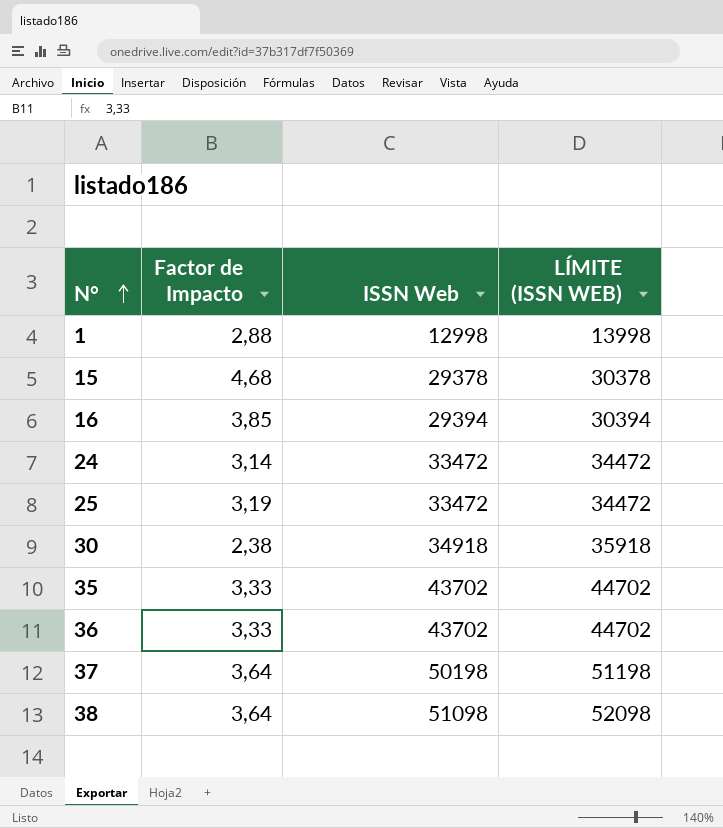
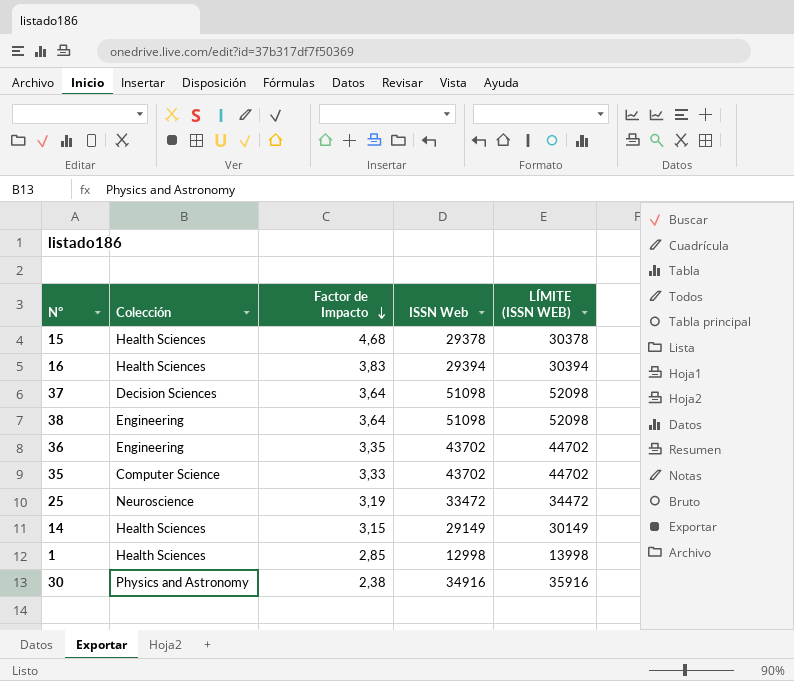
row order: N° ascending -> Factor de Impacto descending
column Colección | position: none -> 2
row 24: 3,14 | 33472 | 34472 -> none
16 | Factor de Impacto: 3,85 -> 3,83
37 | ISSN Web: 50198 -> 51098
37 | LÍMITE (ISSN WEB): 51198 -> 52098
36 | Factor de Impacto: 3,33 -> 3,35
row 14: none -> Health Sciences | 3,15 | 29149 | 30149
1 | Factor de Impacto: 2,88 -> 2,85
30 | ISSN Web: 34918 -> 34916
30 | LÍMITE (ISSN WEB): 35918 -> 35916

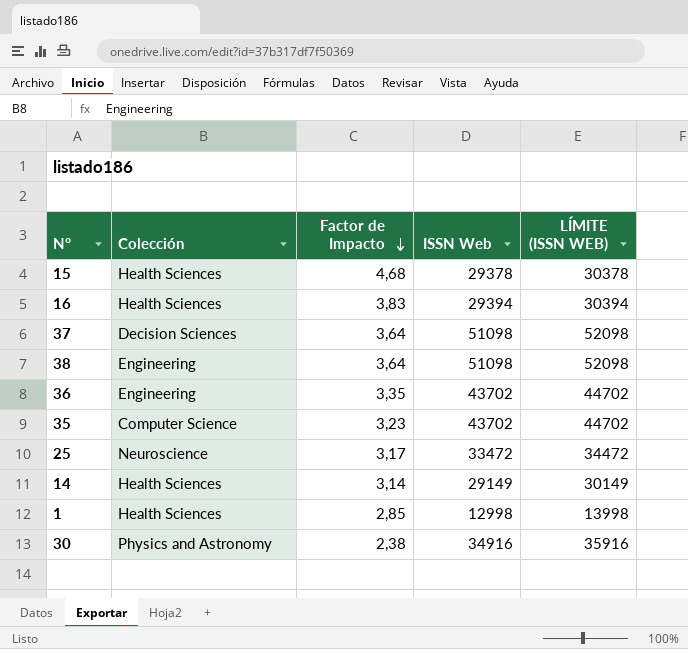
35 | Factor de Impacto: 3,33 -> 3,23
25 | Factor de Impacto: 3,19 -> 3,17
14 | Factor de Impacto: 3,15 -> 3,14

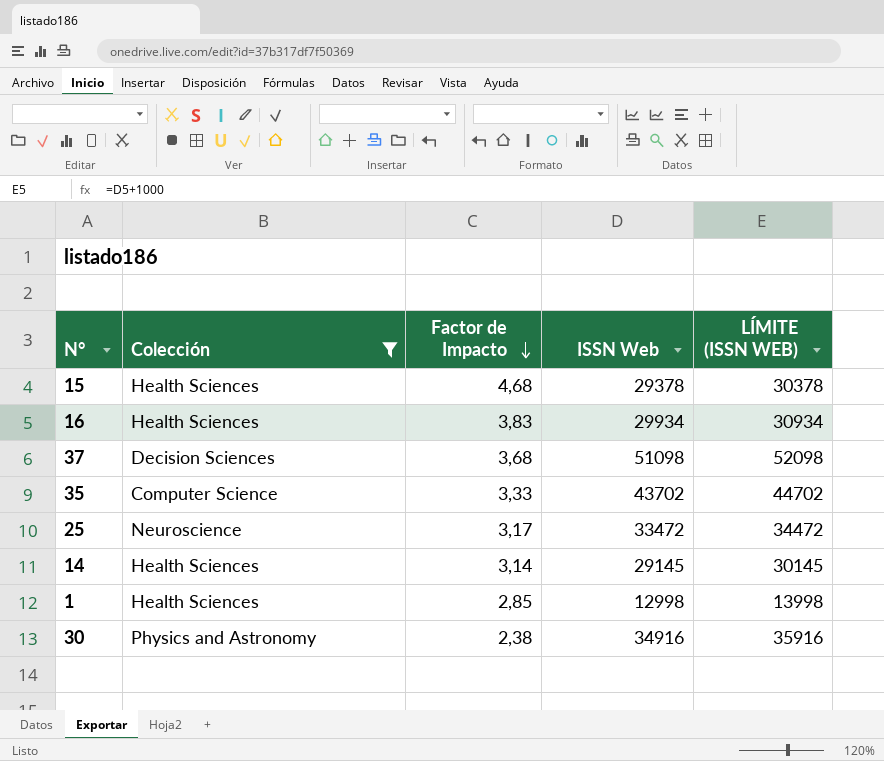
filter: none -> Colección != Engineering
16 | ISSN Web: 29394 -> 29934
16 | LÍMITE (ISSN WEB): 30394 -> 30934
37 | Factor de Impacto: 3,64 -> 3,68
35 | Factor de Impacto: 3,23 -> 3,33
14 | ISSN Web: 29149 -> 29145
14 | LÍMITE (ISSN WEB): 30149 -> 30145

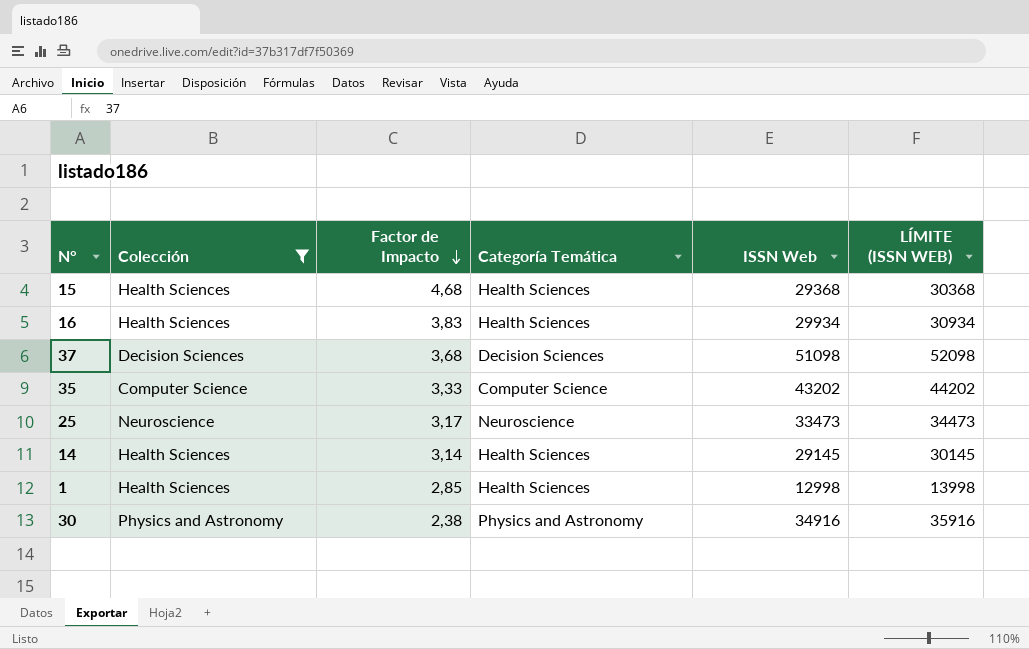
column Categoría Temática | position: none -> 4
15 | ISSN Web: 29378 -> 29368
15 | LÍMITE (ISSN WEB): 30378 -> 30368
35 | ISSN Web: 43702 -> 43202
35 | LÍMITE (ISSN WEB): 44702 -> 44202
25 | ISSN Web: 33472 -> 33473
25 | LÍMITE (ISSN WEB): 34472 -> 34473

